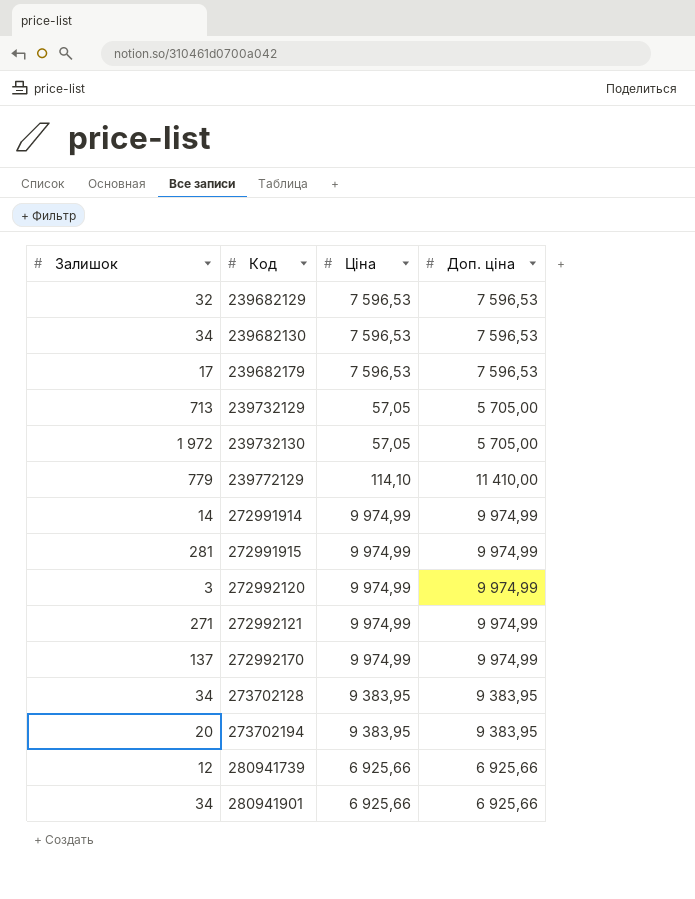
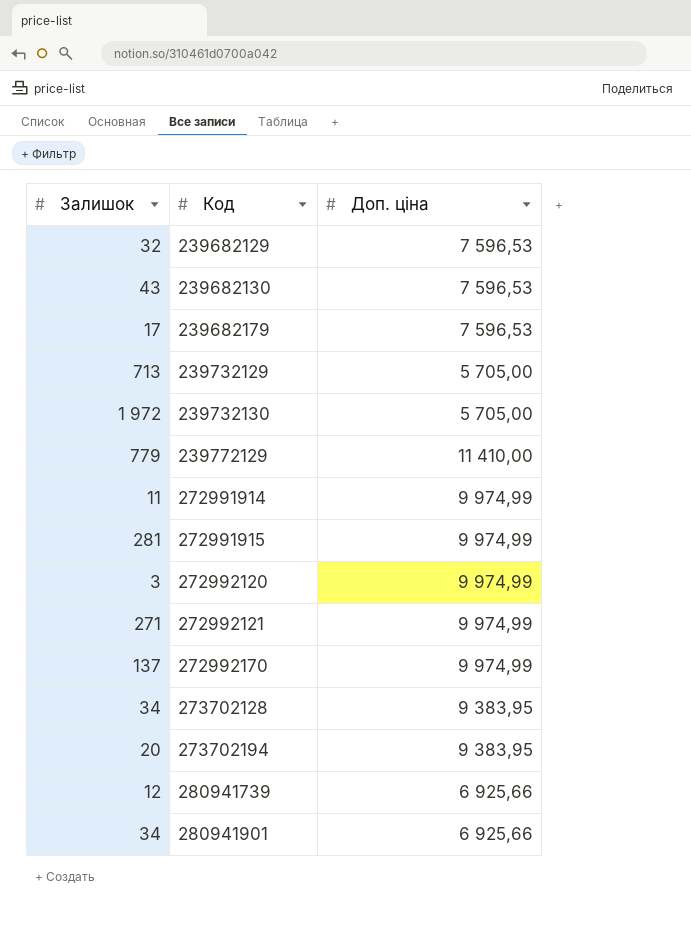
column Ціна | position: 3 -> none
239682130 | Залишок: 34 -> 43
272991914 | Залишок: 14 -> 11

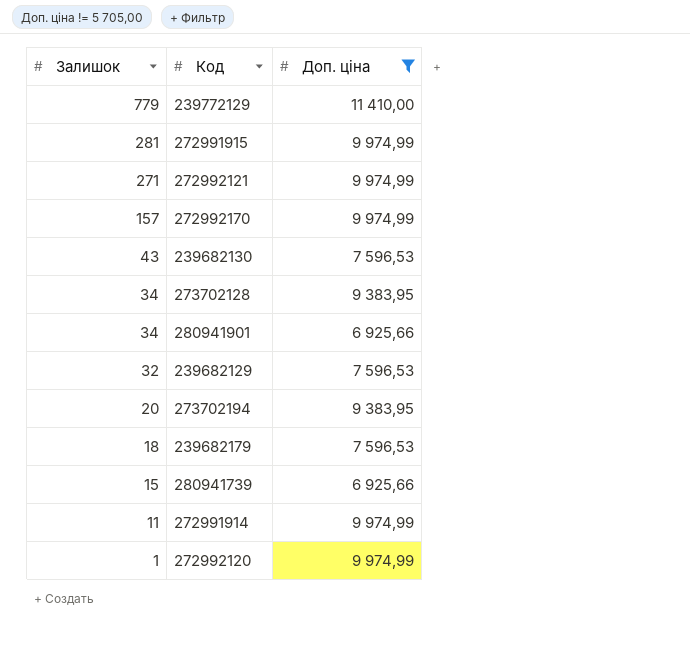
filter: none -> Доп. ціна != 5 705,00
row order: Код ascending -> Залишок descending
272992170 | Залишок: 137 -> 157
239682179 | Залишок: 17 -> 18
280941739 | Залишок: 12 -> 15
272992120 | Залишок: 3 -> 1

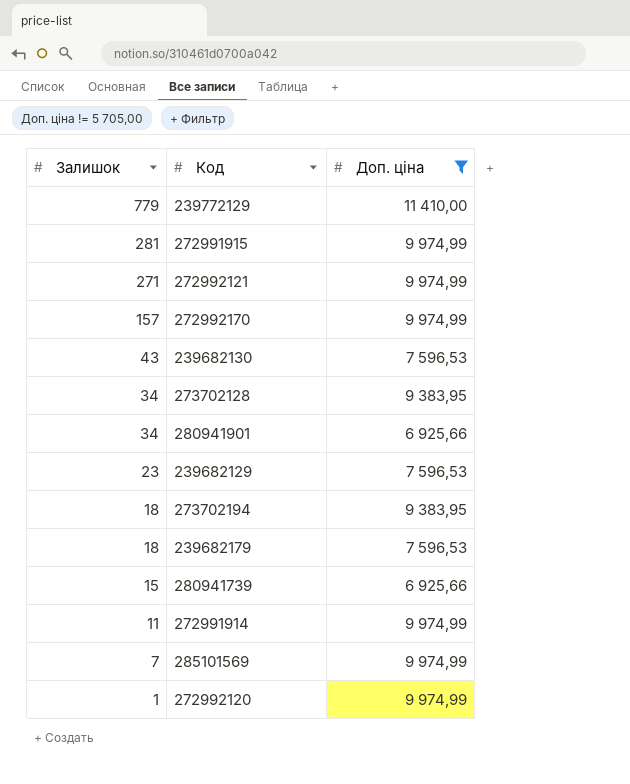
239682129 | Залишок: 32 -> 23
273702194 | Залишок: 20 -> 18
row 285101569: none -> 7 | 9 974,99

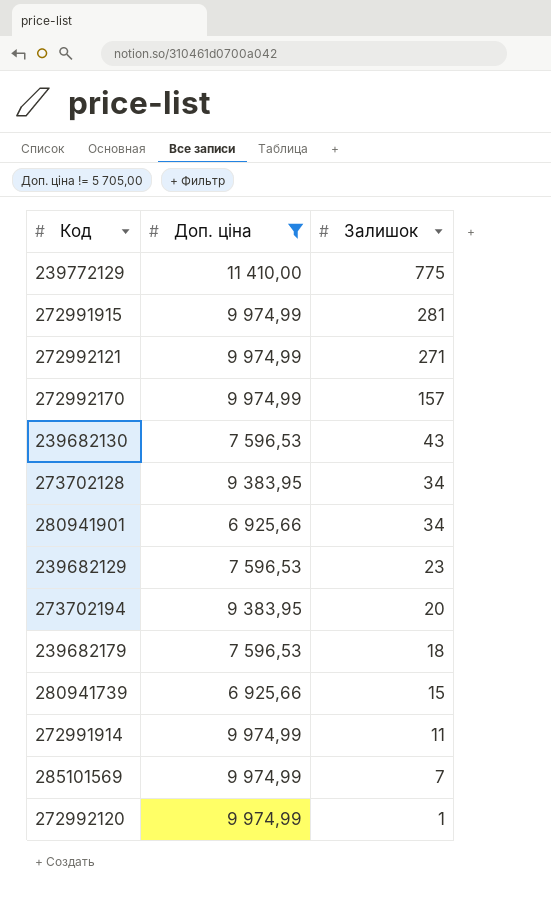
column Залишок | position: 1 -> 3
239772129 | Залишок: 779 -> 775
273702194 | Залишок: 18 -> 20

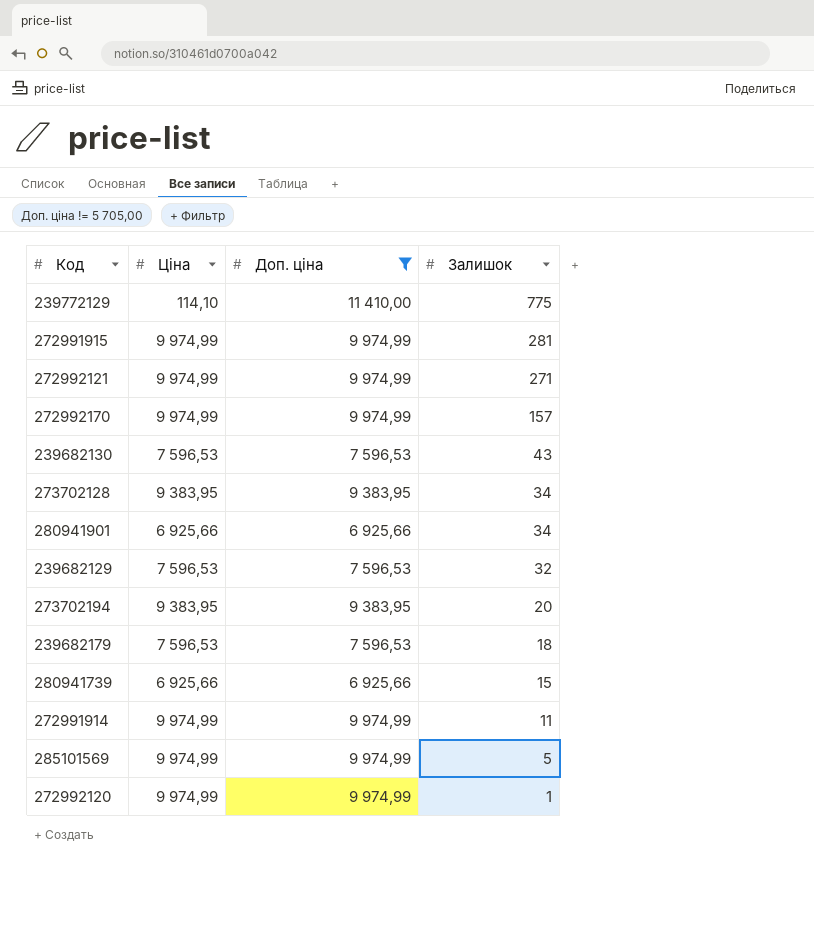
column Ціна | position: none -> 2
239682129 | Залишок: 23 -> 32
285101569 | Залишок: 7 -> 5

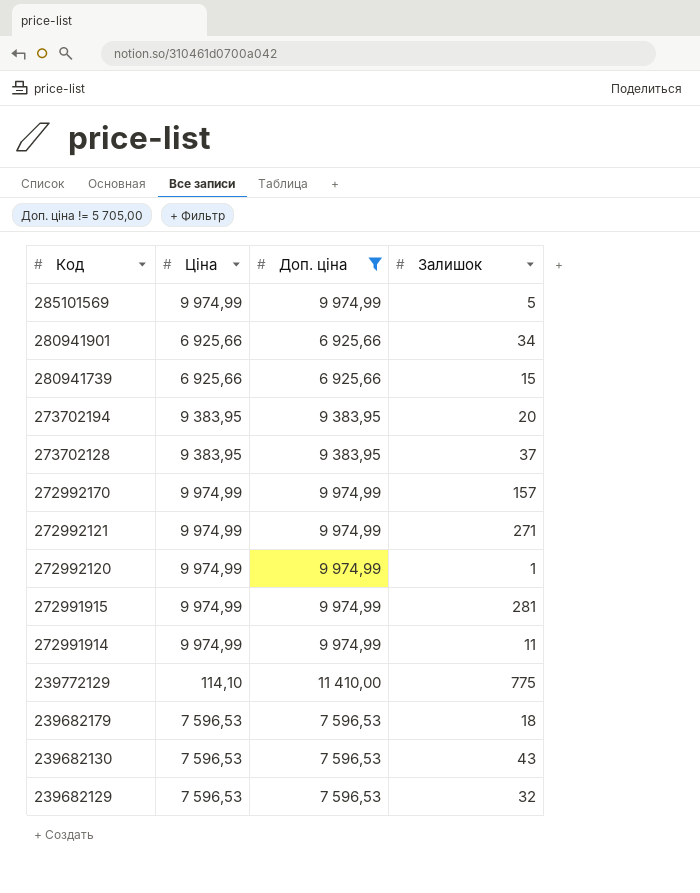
row order: Залишок descending -> Код descending
273702128 | Залишок: 34 -> 37

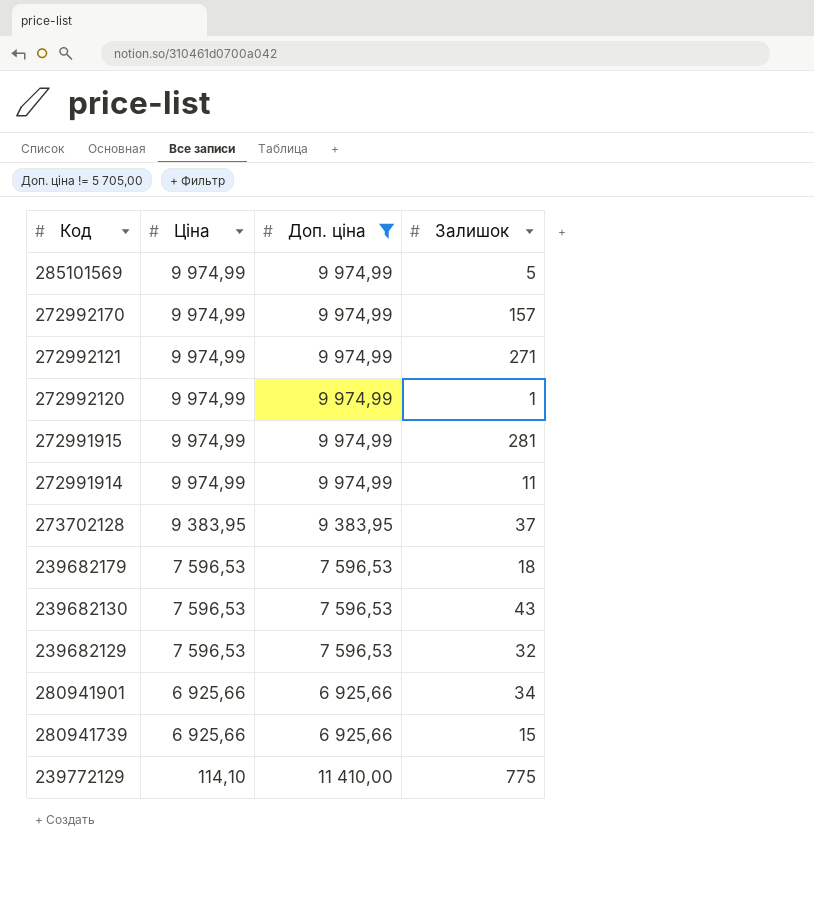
row order: Код descending -> Ціна descending
row 273702194: 9 383,95 | 9 383,95 | 20 -> none

